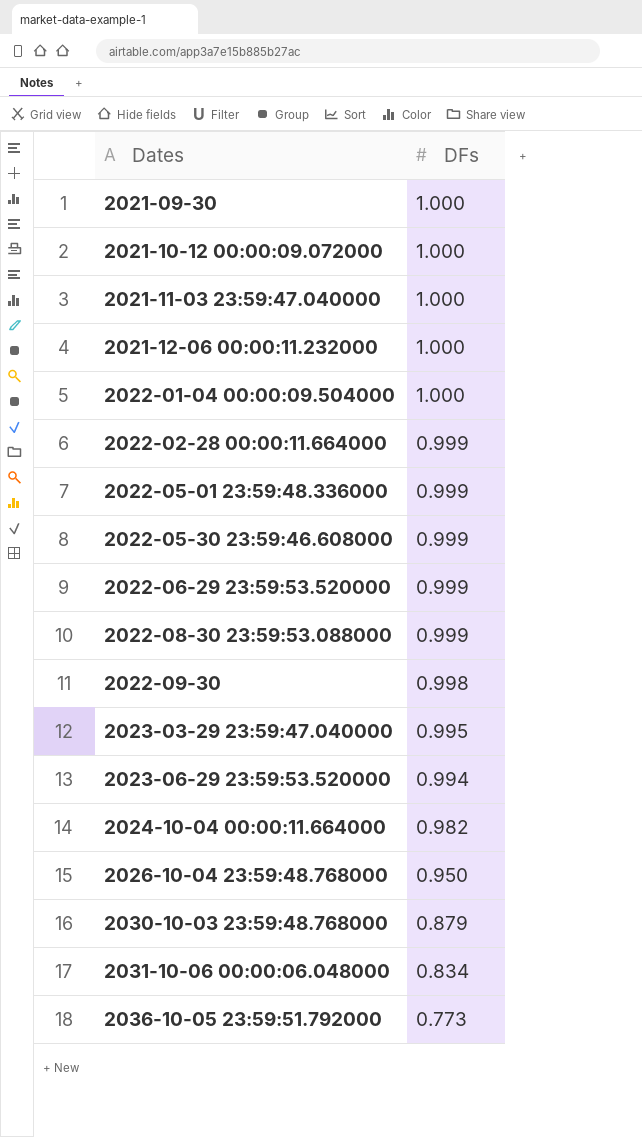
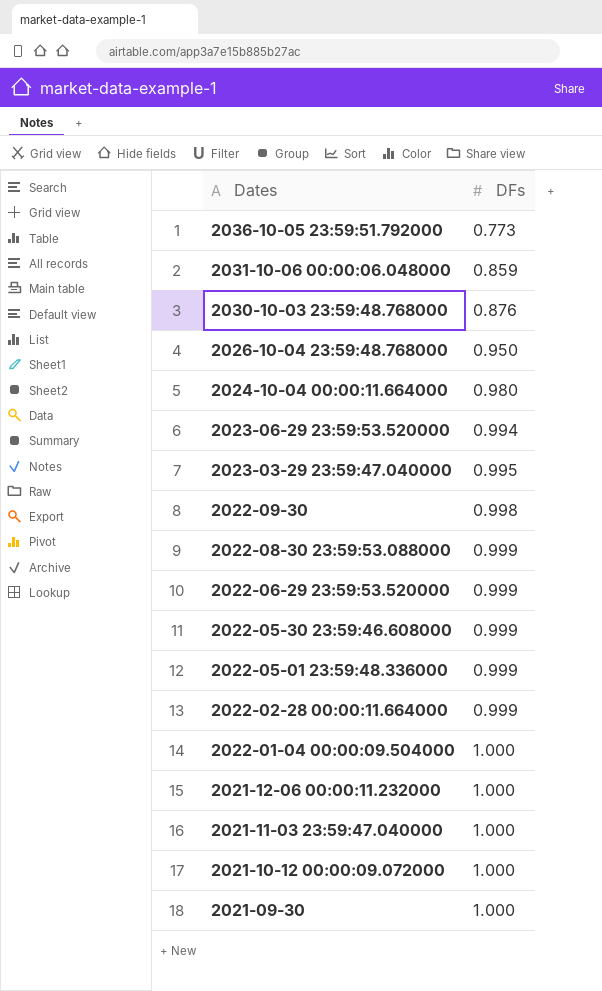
row order: Dates ascending -> Dates descending
2031-10-06 00:00:06.048000 | DFs: 0.834 -> 0.859
2030-10-03 23:59:48.768000 | DFs: 0.879 -> 0.876
2024-10-04 00:00:11.664000 | DFs: 0.982 -> 0.980

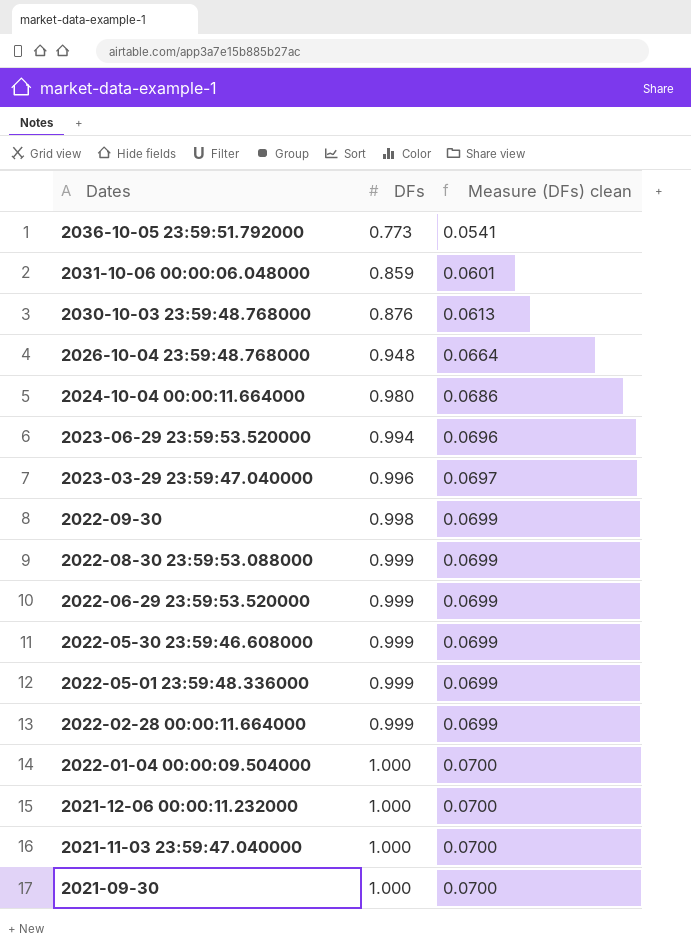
column Measure (DFs) clean | formula: none -> [DFs] * 0.07
row 2021-10-12 00:00:09.072000: 1.000 -> none
2026-10-04 23:59:48.768000 | DFs: 0.950 -> 0.948
2023-03-29 23:59:47.040000 | DFs: 0.995 -> 0.996

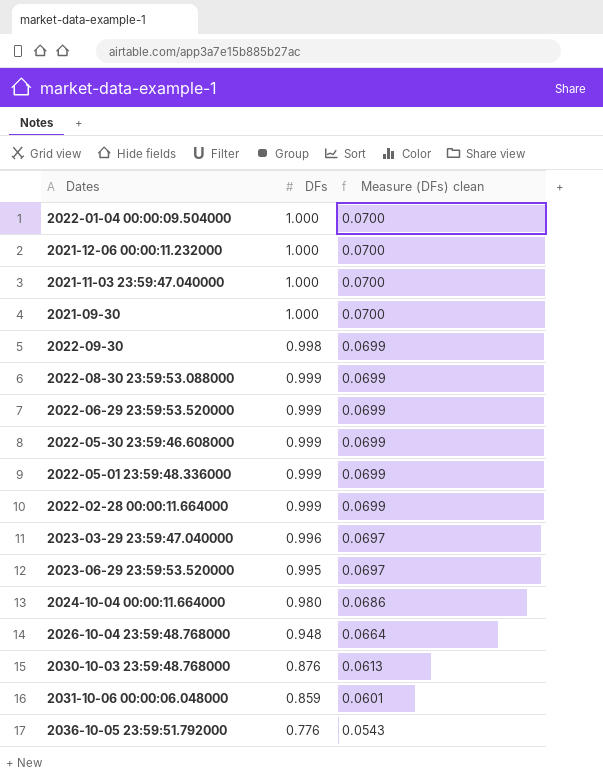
row order: Dates descending -> Measure (DFs) clean descending
2023-06-29 23:59:53.520000 | DFs: 0.994 -> 0.995
2023-06-29 23:59:53.520000 | Measure (DFs) clean: 0.0696 -> 0.0697
2036-10-05 23:59:51.792000 | DFs: 0.773 -> 0.776
2036-10-05 23:59:51.792000 | Measure (DFs) clean: 0.0541 -> 0.0543

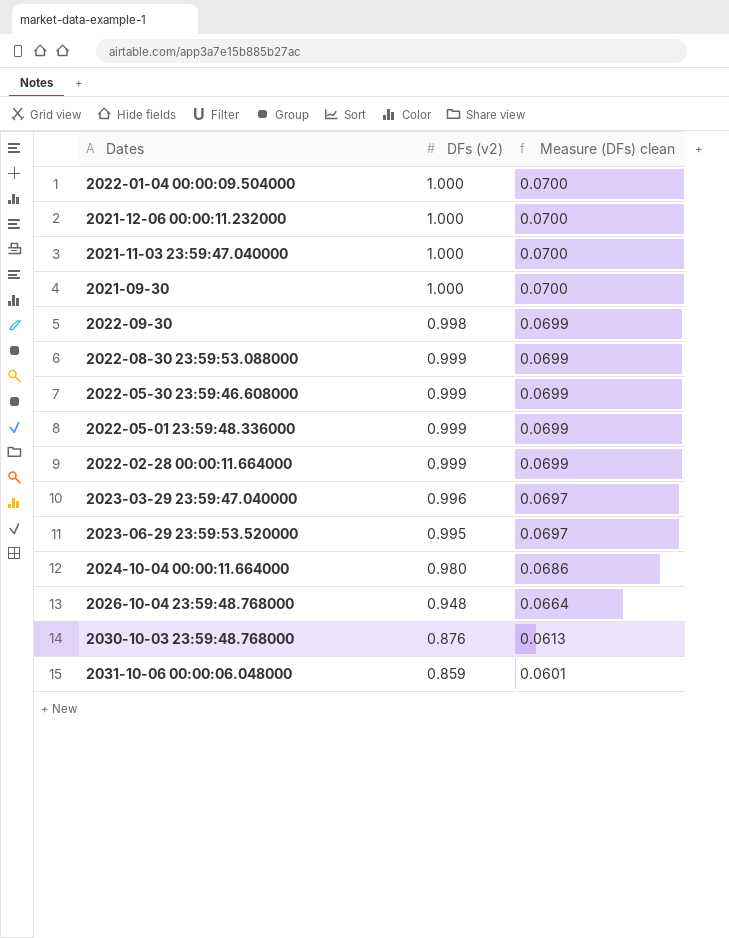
column name: DFs -> DFs (v2)
row 2022-06-29 23:59:53.520000: 0.999 | 0.0699 -> none
row 2036-10-05 23:59:51.792000: 0.776 | 0.0543 -> none

